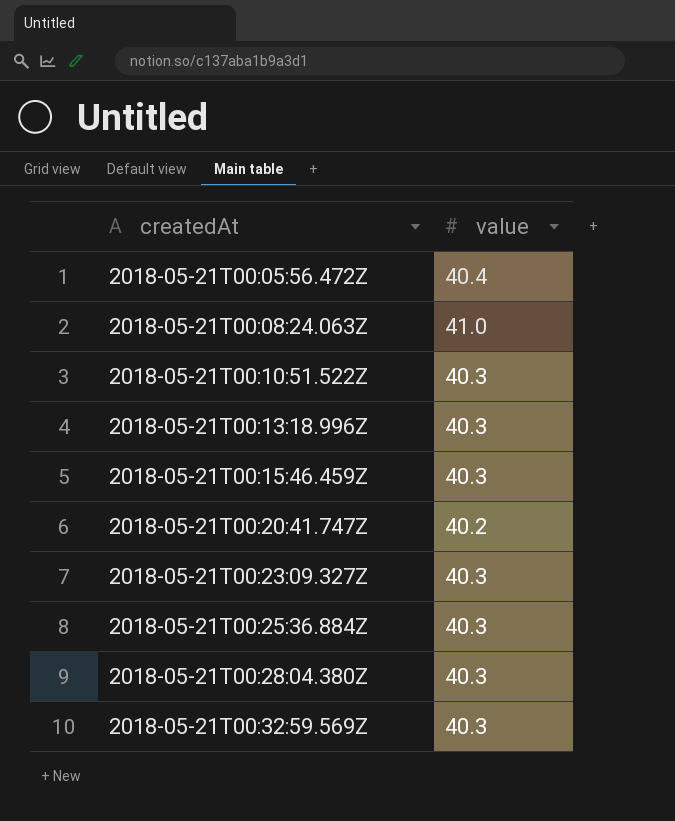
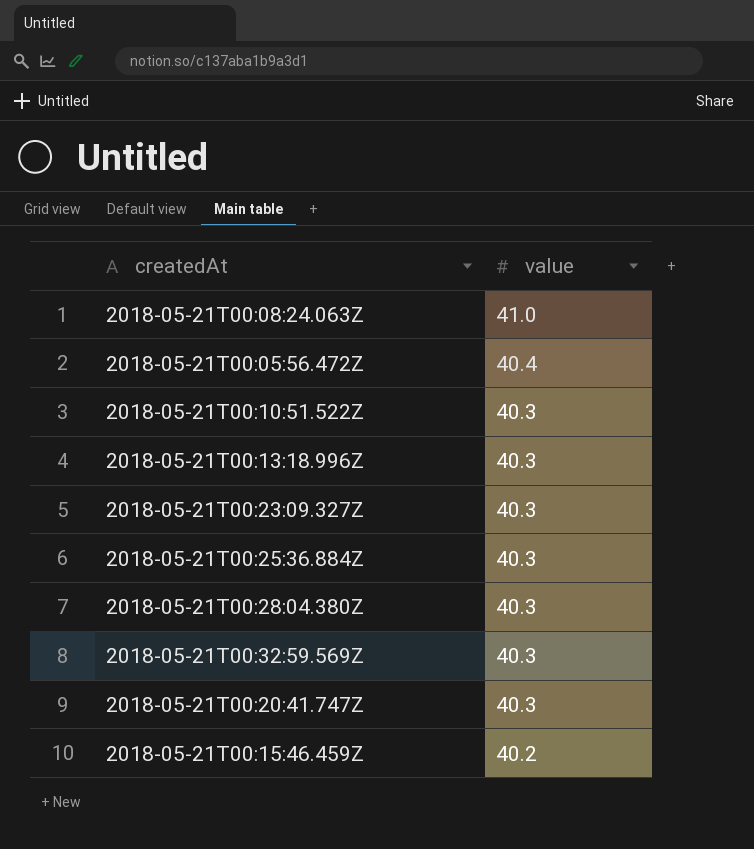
row order: createdAt ascending -> value descending
2018-05-21T00:20:41.747Z | value: 40.2 -> 40.3
2018-05-21T00:15:46.459Z | value: 40.3 -> 40.2

